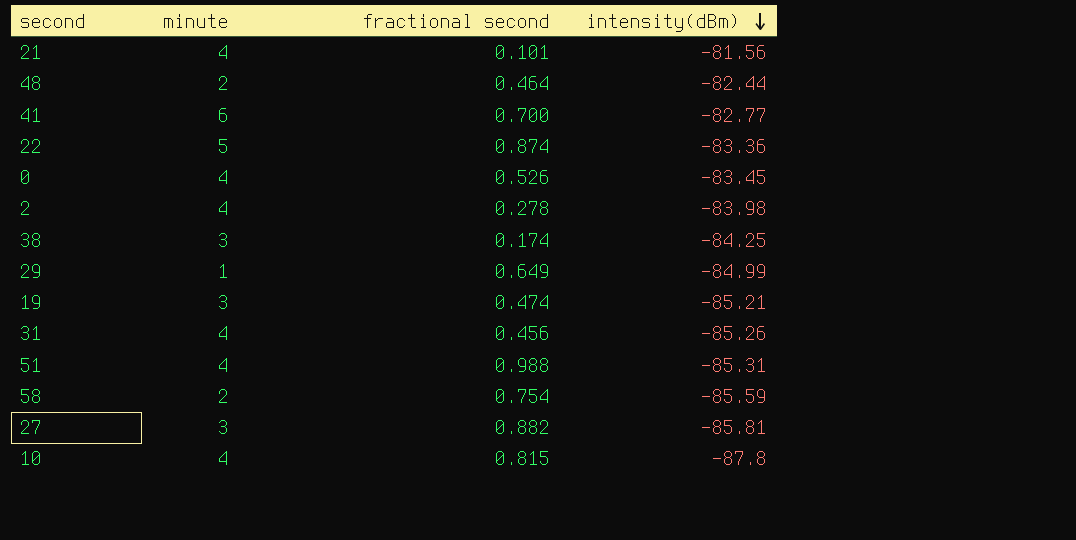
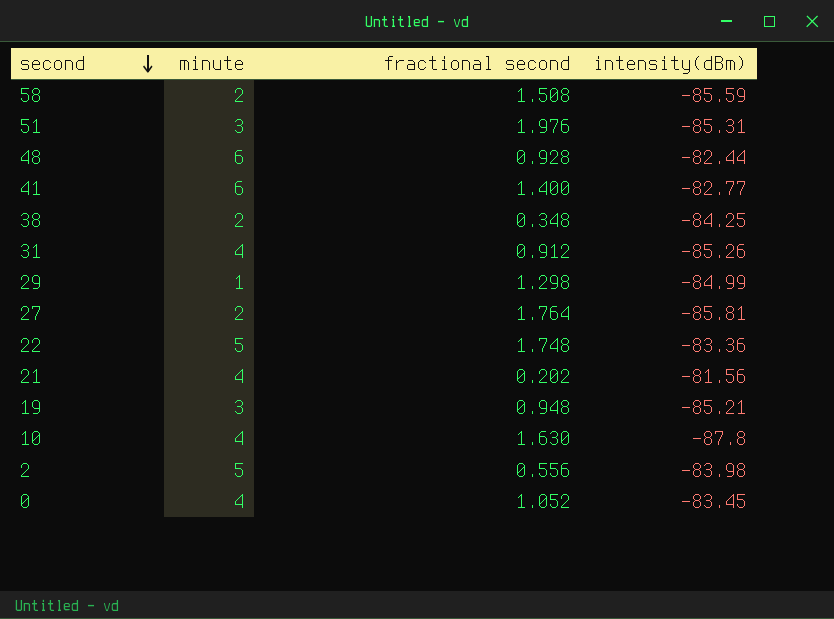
row order: intensity(dBm) descending -> second descending
58 | fractional second: 0.754 -> 1.508
51 | minute: 4 -> 3
51 | fractional second: 0.988 -> 1.976
48 | minute: 2 -> 6
48 | fractional second: 0.464 -> 0.928
41 | fractional second: 0.700 -> 1.400
38 | minute: 3 -> 2
38 | fractional second: 0.174 -> 0.348
31 | fractional second: 0.456 -> 0.912
29 | fractional second: 0.649 -> 1.298
27 | minute: 3 -> 2
27 | fractional second: 0.882 -> 1.764
22 | fractional second: 0.874 -> 1.748
21 | fractional second: 0.101 -> 0.202
19 | fractional second: 0.474 -> 0.948
10 | fractional second: 0.815 -> 1.630
2 | minute: 4 -> 5
2 | fractional second: 0.278 -> 0.556
0 | fractional second: 0.526 -> 1.052

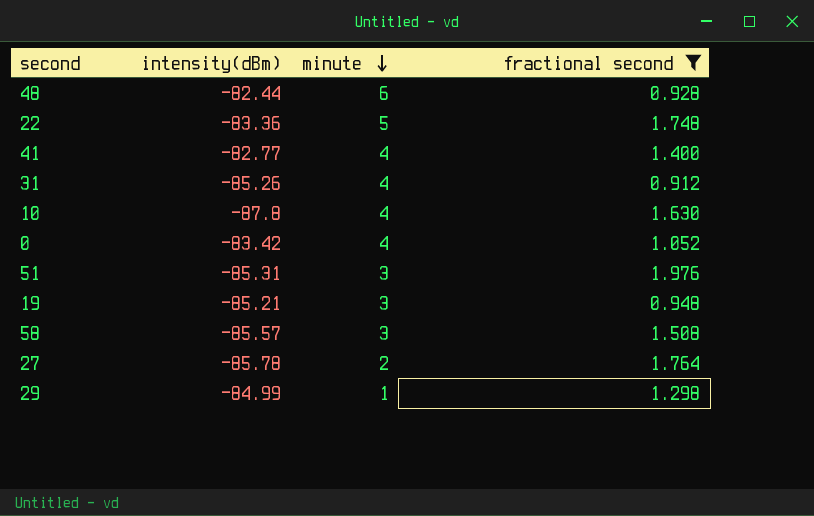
filter: none -> fractional second >= 0.912
row order: second descending -> minute descending
column intensity(dBm) | position: 4 -> 2
41 | minute: 6 -> 4
0 | intensity(dBm): -83.45 -> -83.42
58 | intensity(dBm): -85.59 -> -85.57
58 | minute: 2 -> 3
27 | intensity(dBm): -85.81 -> -85.78

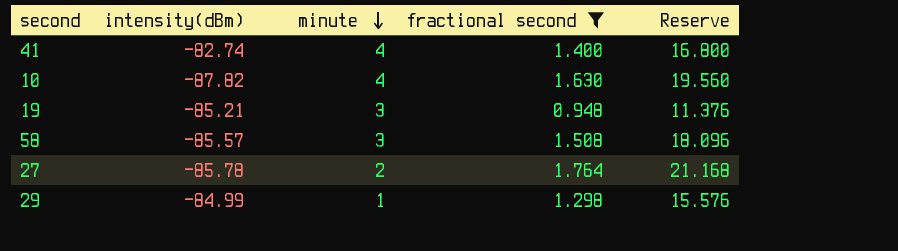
column Reserve | formula: none -> [fractional second] * 12
row 48: -82.44 | 6 | 0.928 -> none
row 22: -83.36 | 5 | 1.748 -> none
row 31: -85.26 | 4 | 0.912 -> none
row 0: -83.42 | 4 | 1.052 -> none
row 51: -85.31 | 3 | 1.976 -> none
41 | intensity(dBm): -82.77 -> -82.74
10 | intensity(dBm): -87.8 -> -87.82

